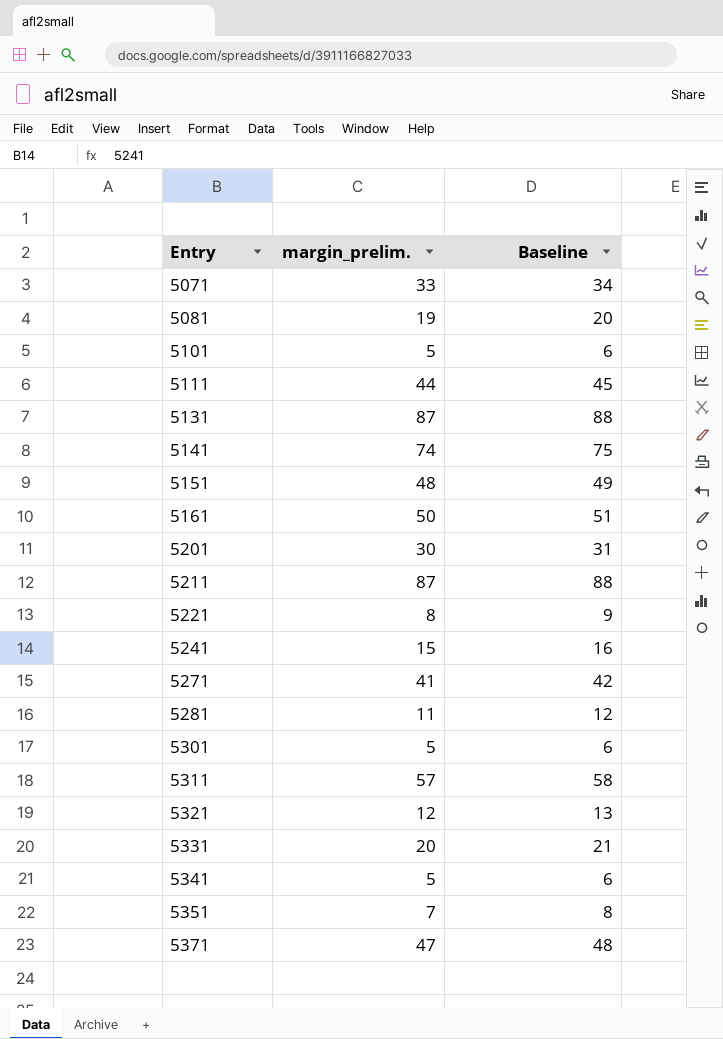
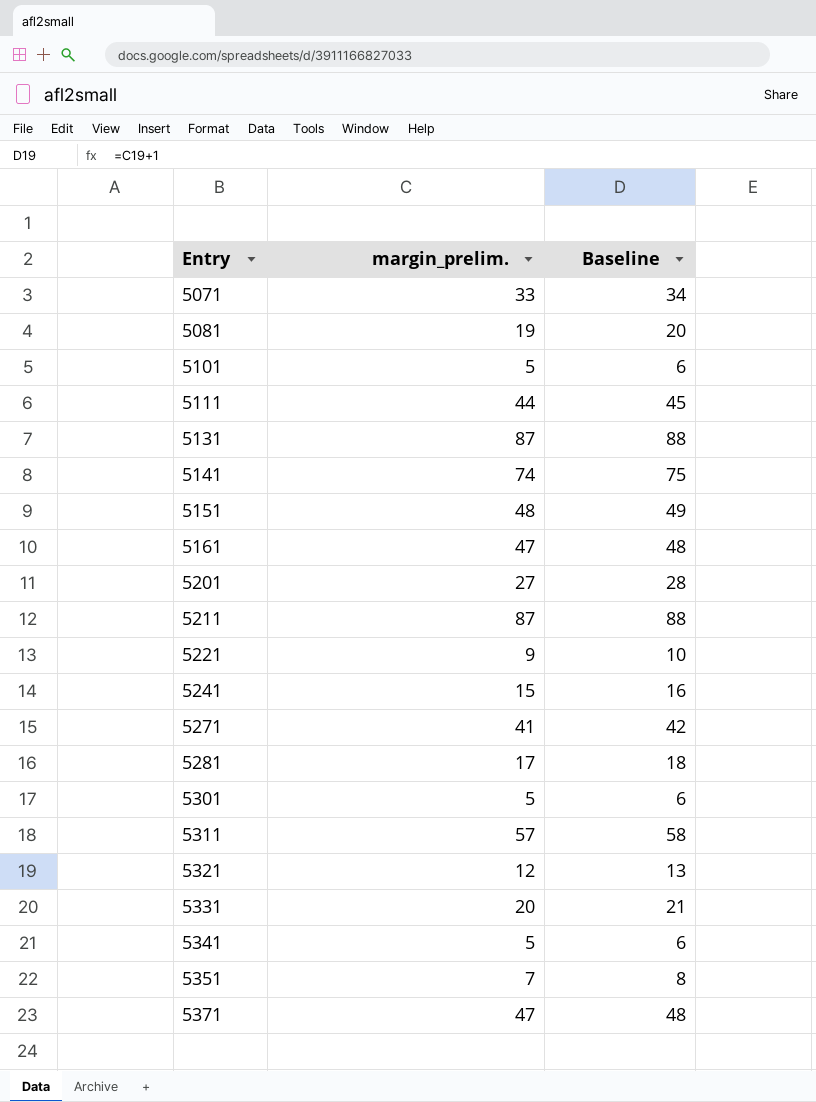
5161 | margin_prelim.: 50 -> 47
5161 | Baseline: 51 -> 48
5201 | margin_prelim.: 30 -> 27
5201 | Baseline: 31 -> 28
5221 | margin_prelim.: 8 -> 9
5221 | Baseline: 9 -> 10
5281 | margin_prelim.: 11 -> 17
5281 | Baseline: 12 -> 18

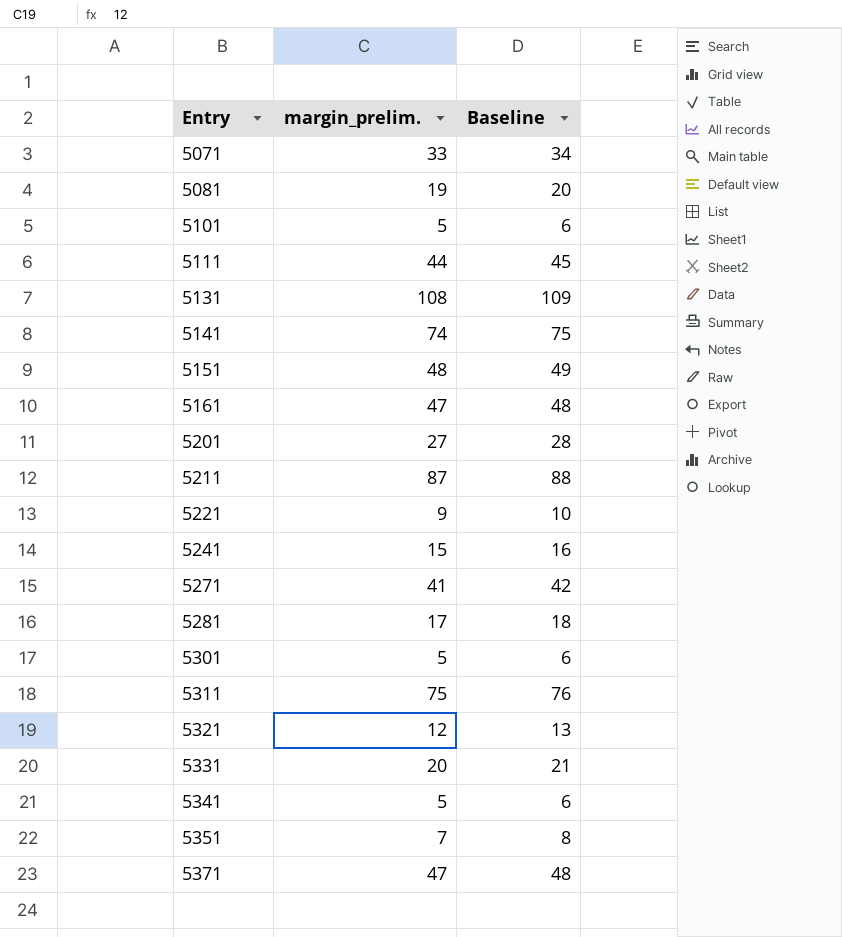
5131 | margin_prelim.: 87 -> 108
5131 | Baseline: 88 -> 109
5311 | margin_prelim.: 57 -> 75
5311 | Baseline: 58 -> 76

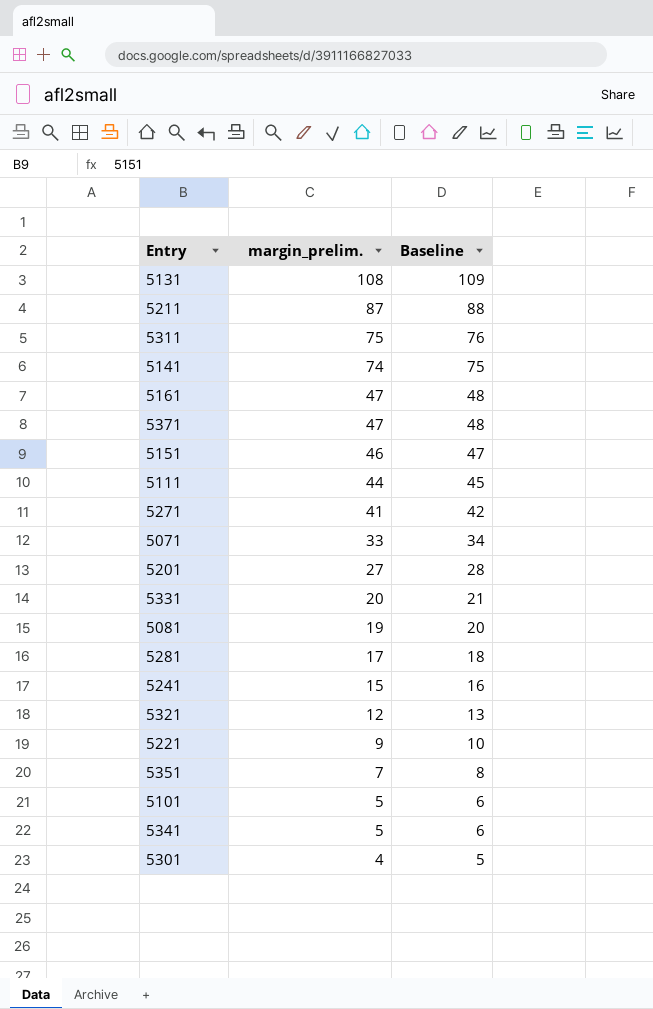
row order: Entry ascending -> margin_prelim. descending
5151 | margin_prelim.: 48 -> 46
5151 | Baseline: 49 -> 47
5301 | margin_prelim.: 5 -> 4
5301 | Baseline: 6 -> 5

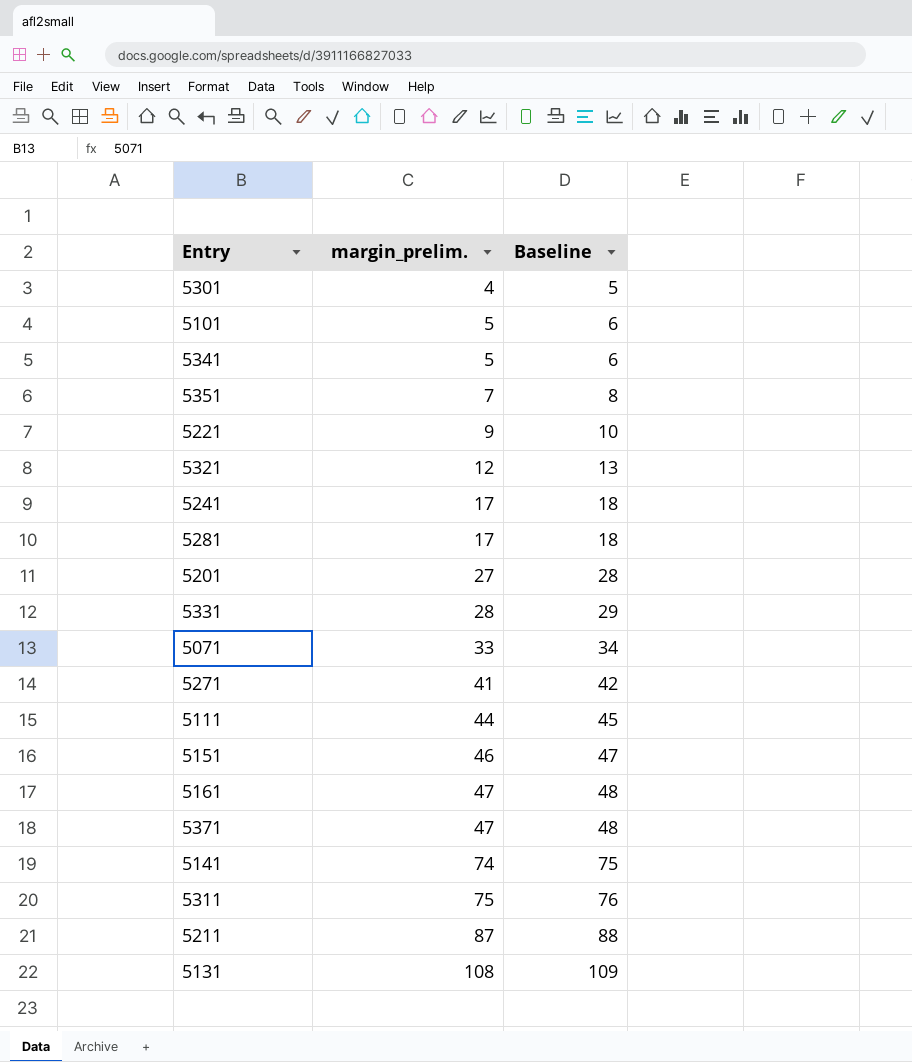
row order: margin_prelim. descending -> margin_prelim. ascending
row 5081: 19 | 20 -> none
5241 | margin_prelim.: 15 -> 17
5241 | Baseline: 16 -> 18
5331 | margin_prelim.: 20 -> 28
5331 | Baseline: 21 -> 29

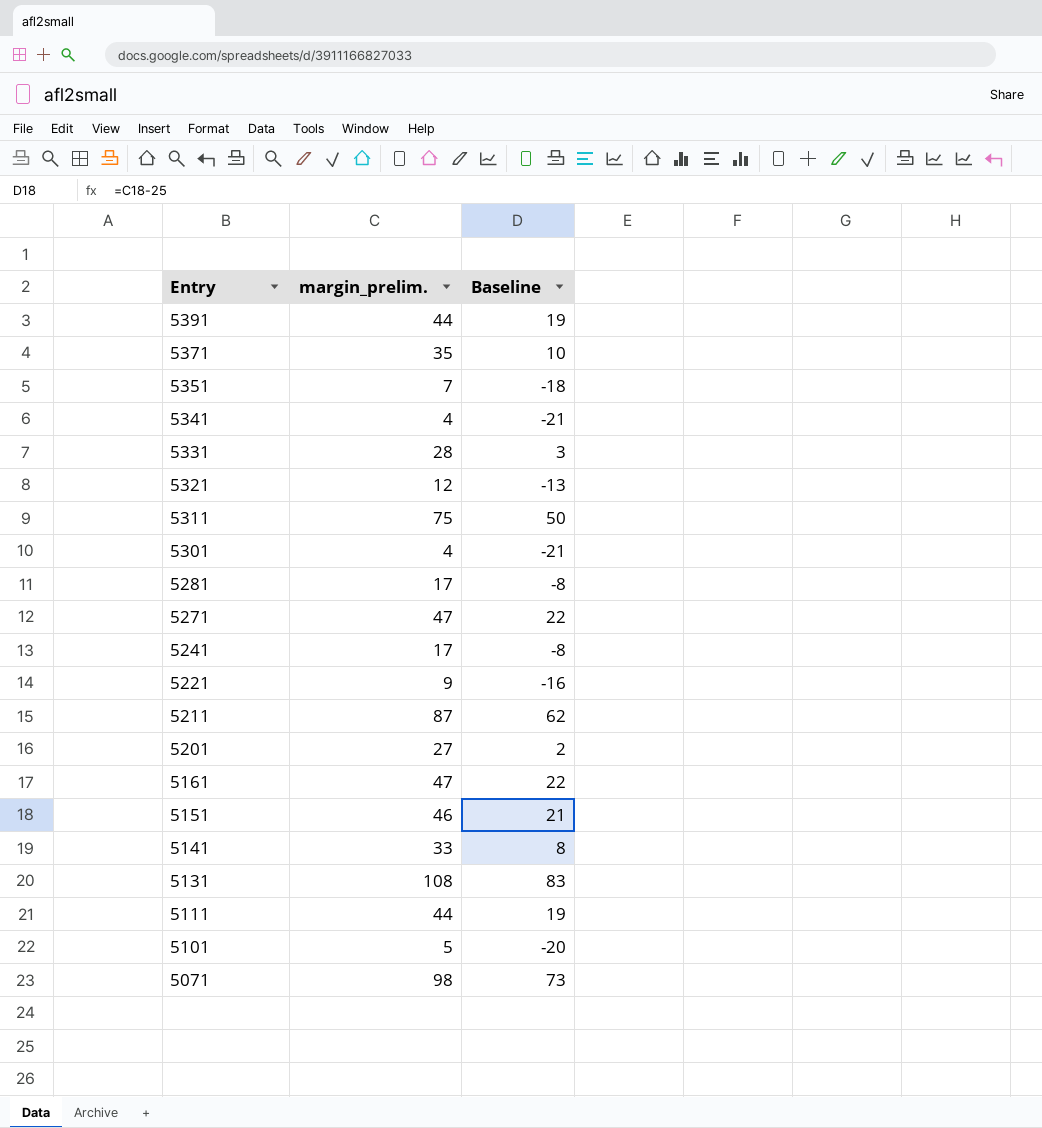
row order: margin_prelim. ascending -> Entry descending
column Baseline | formula: [margin_prelim.] + 1 -> [margin_prelim.] - 25
row 5391: none -> 44 | 19
5371 | margin_prelim.: 47 -> 35
5341 | margin_prelim.: 5 -> 4
5271 | margin_prelim.: 41 -> 47
5141 | margin_prelim.: 74 -> 33
5071 | margin_prelim.: 33 -> 98

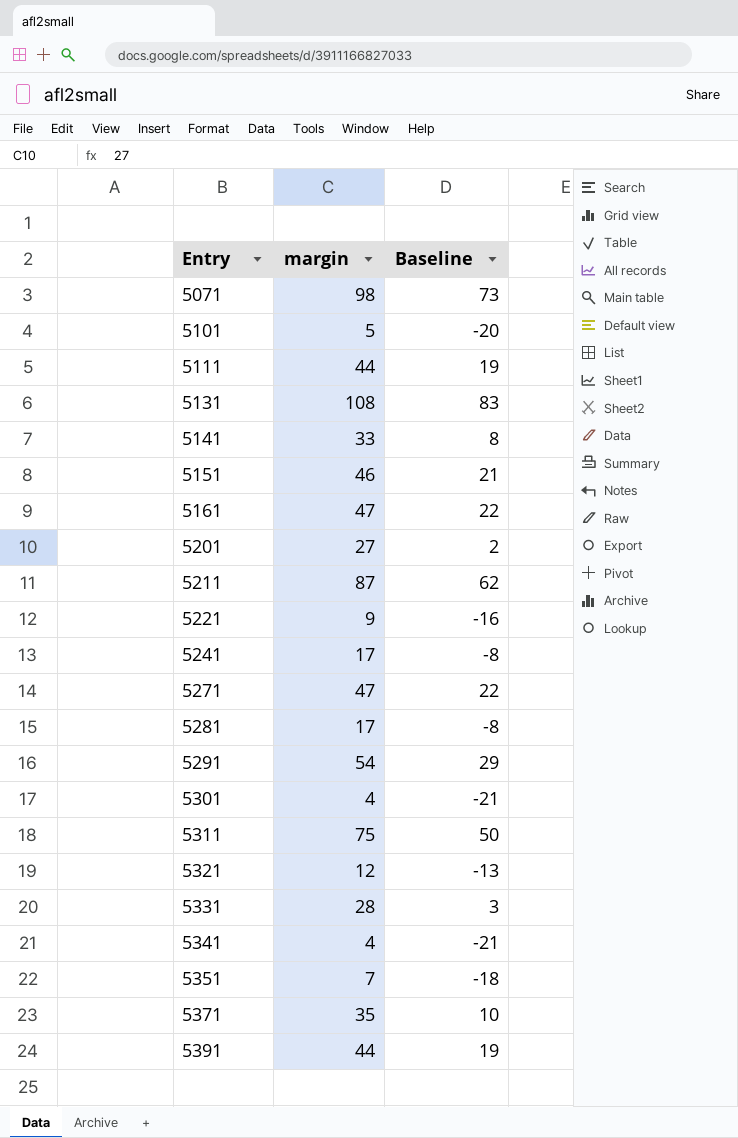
row order: Entry descending -> Entry ascending
column name: margin_prelim. -> margin
row 5291: none -> 54 | 29

